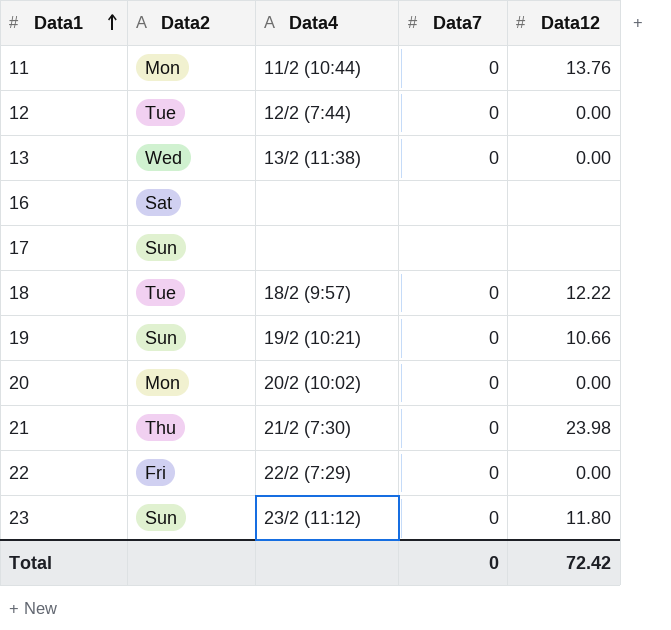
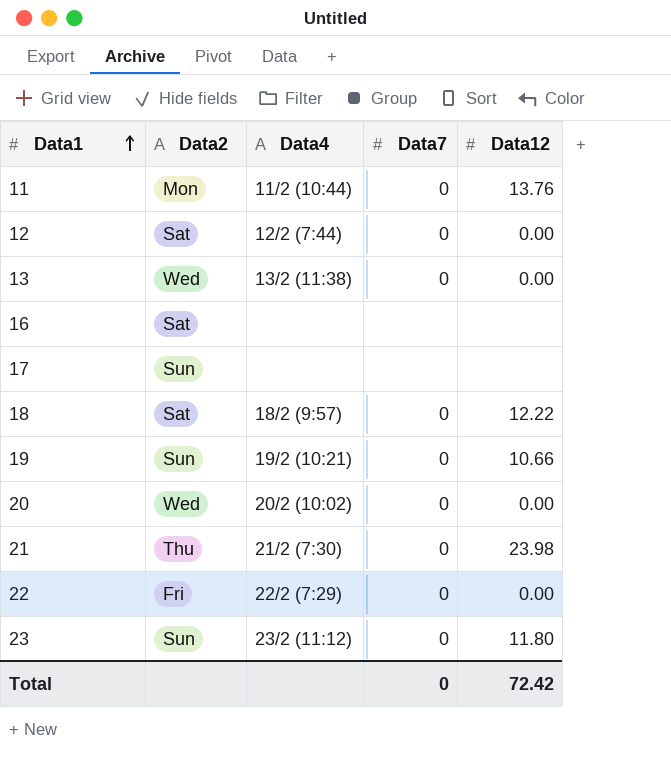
12 | Data2: Tue -> Sat
18 | Data2: Tue -> Sat
20 | Data2: Mon -> Wed

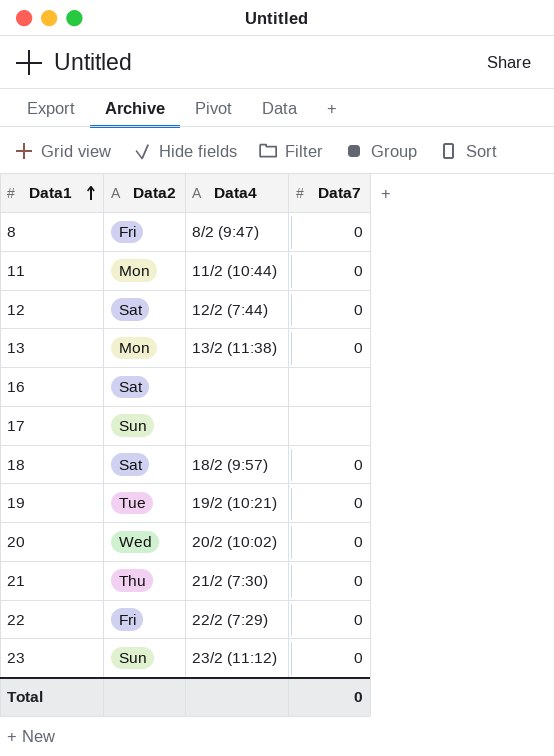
column Data12 | position: 5 -> none
row 8: none -> Fri | 8/2 (9:47) | 0
13 | Data2: Wed -> Mon
19 | Data2: Sun -> Tue

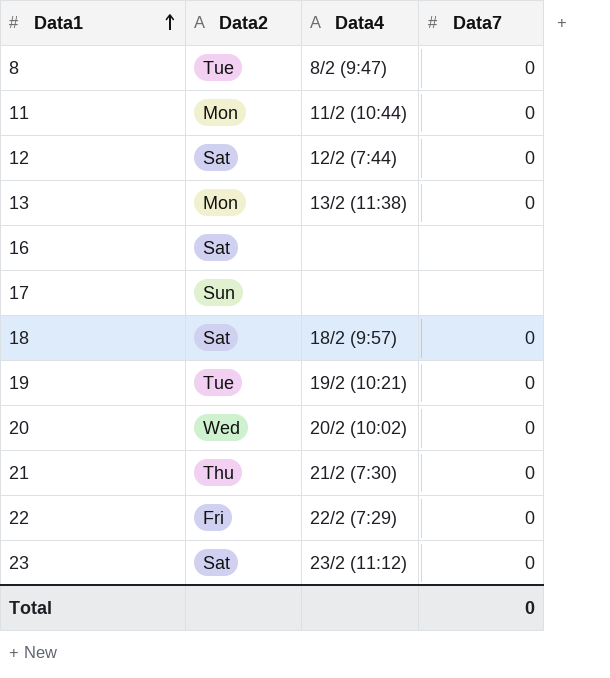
8 | Data2: Fri -> Tue
23 | Data2: Sun -> Sat

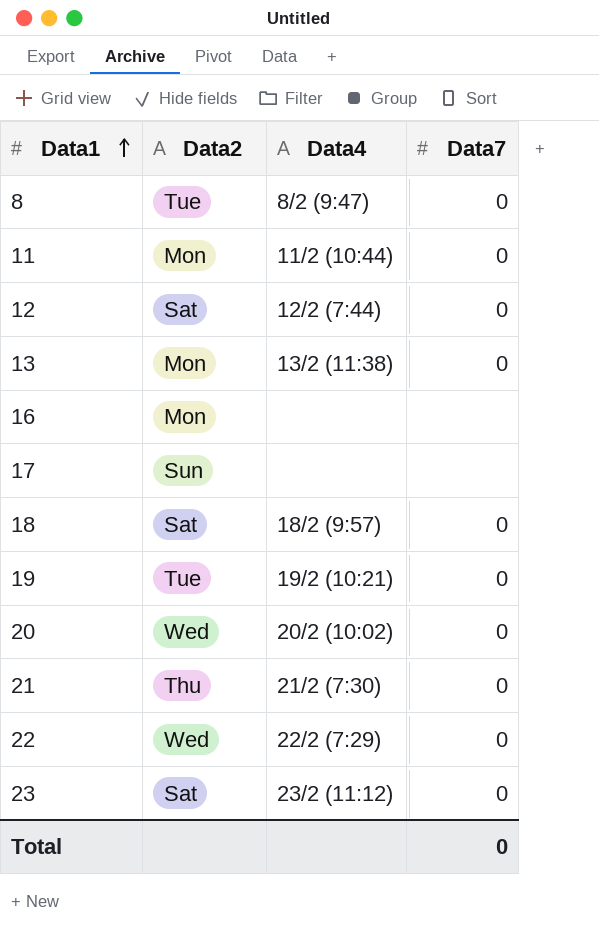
16 | Data2: Sat -> Mon
22 | Data2: Fri -> Wed

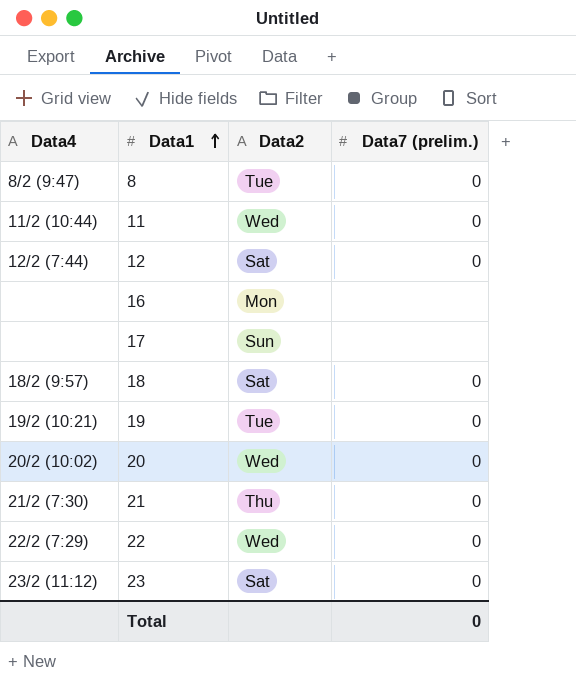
column Data4 | position: 3 -> 1
column name: Data7 -> Data7 (prelim.)
row 13: Mon | 13/2 (11:38) | 0 -> none
11 | Data2: Mon -> Wed

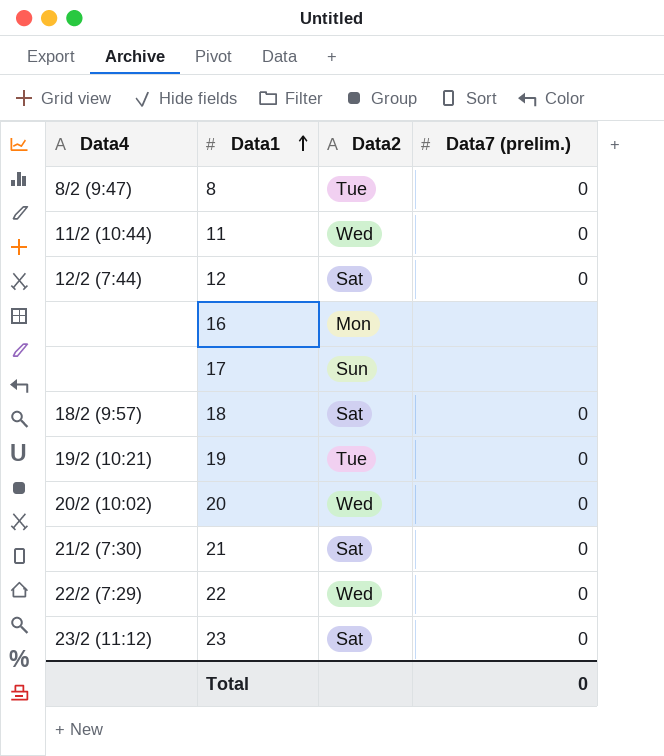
21 | Data2: Thu -> Sat

